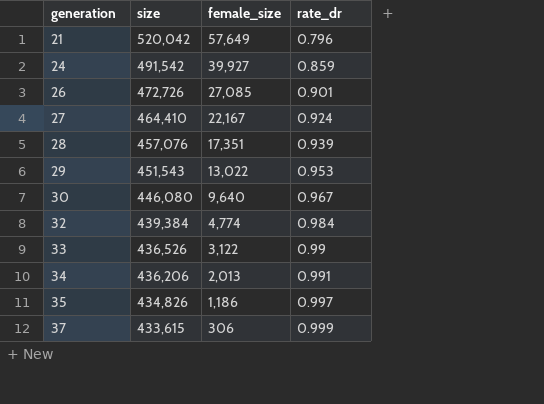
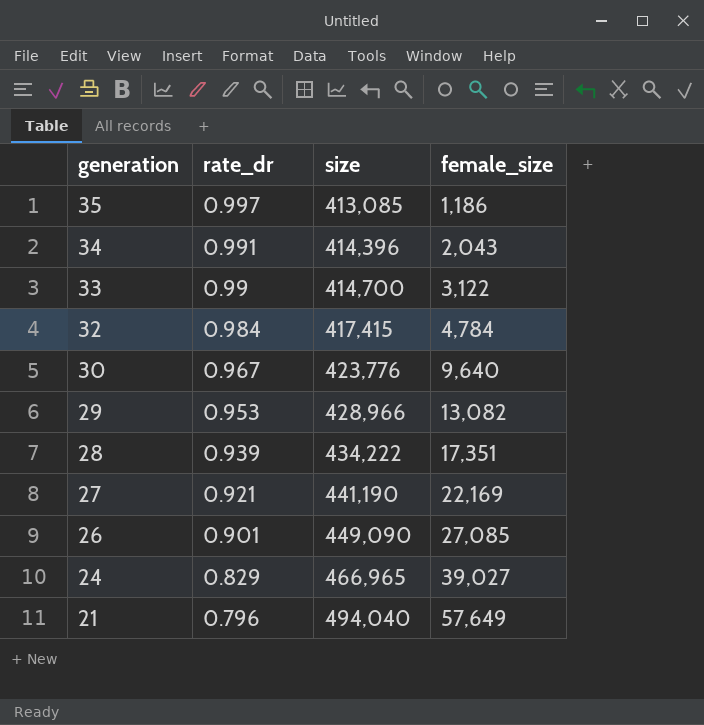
row order: generation ascending -> generation descending
column rate_dr | position: 4 -> 2
row 37: 433,615 | 306 | 0.999 -> none
35 | size: 434,826 -> 413,085
34 | size: 436,206 -> 414,396
34 | female_size: 2,013 -> 2,043
33 | size: 436,526 -> 414,700
32 | size: 439,384 -> 417,415
32 | female_size: 4,774 -> 4,784
30 | size: 446,080 -> 423,776
29 | size: 451,543 -> 428,966
29 | female_size: 13,022 -> 13,082
28 | size: 457,076 -> 434,222
27 | rate_dr: 0.924 -> 0.921
27 | size: 464,410 -> 441,190
27 | female_size: 22,167 -> 22,169
26 | size: 472,726 -> 449,090
24 | rate_dr: 0.859 -> 0.829
24 | size: 491,542 -> 466,965
24 | female_size: 39,927 -> 39,027
21 | size: 520,042 -> 494,040

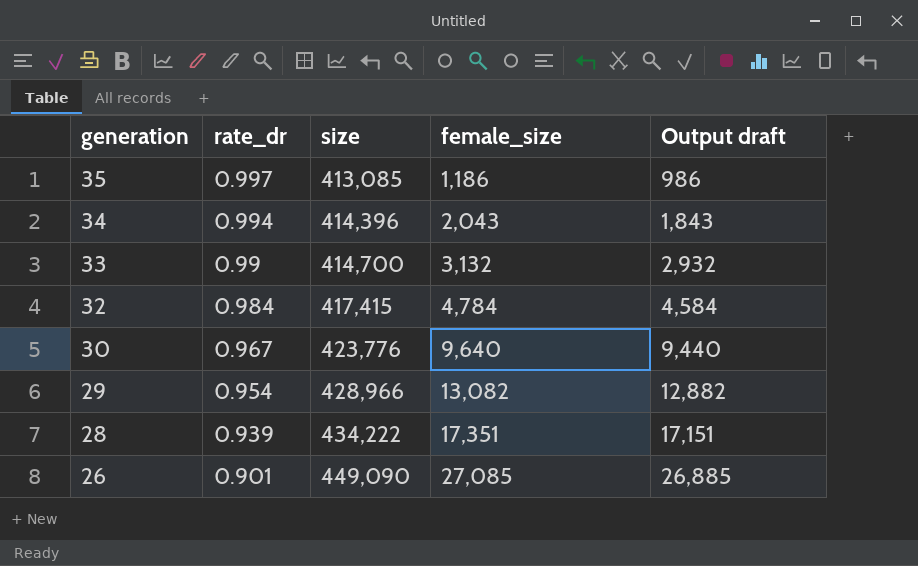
column Output draft | formula: none -> [female_size] - 200
row 27: 0.921 | 441,190 | 22,169 -> none
row 24: 0.829 | 466,965 | 39,027 -> none
row 21: 0.796 | 494,040 | 57,649 -> none
34 | rate_dr: 0.991 -> 0.994
33 | female_size: 3,122 -> 3,132
29 | rate_dr: 0.953 -> 0.954

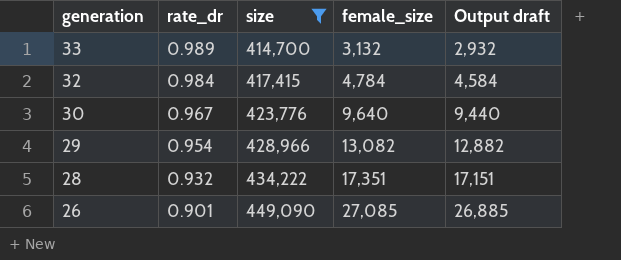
filter: none -> size >= 414,700
33 | rate_dr: 0.99 -> 0.989
28 | rate_dr: 0.939 -> 0.932

